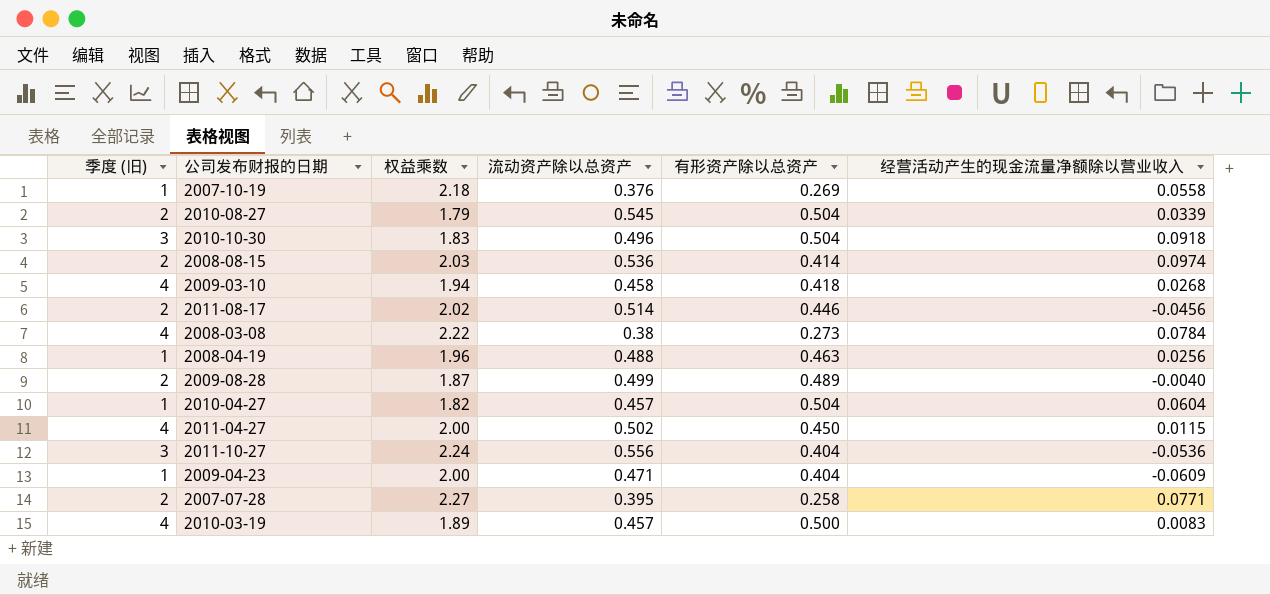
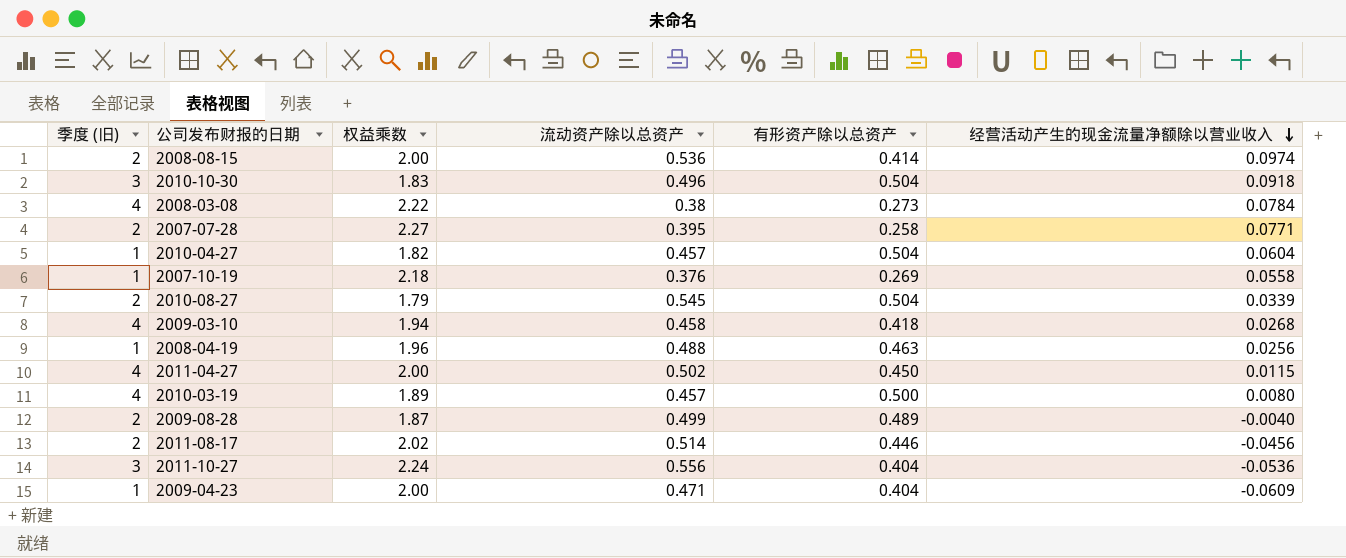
row order: none -> 经营活动产生的现金流量净额除以营业收入 descending
2008-08-15 | 权益乘数: 2.03 -> 2.00
2010-03-19 | 经营活动产生的现金流量净额除以营业收入: 0.0083 -> 0.0080

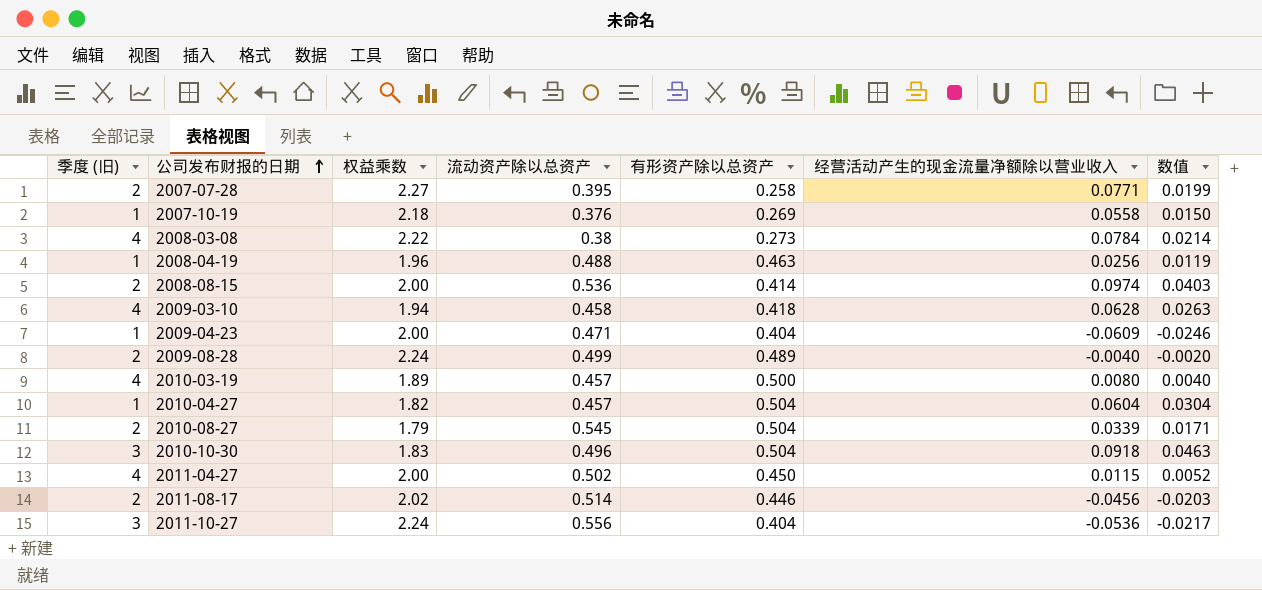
row order: 经营活动产生的现金流量净额除以营业收入 descending -> 公司发布财报的日期 ascending
column 数值 | formula: none -> [有形资产除以总资产] * [经营活动产生的现金流量净额除以营业收入]
2009-03-10 | 经营活动产生的现金流量净额除以营业收入: 0.0268 -> 0.0628
2009-08-28 | 权益乘数: 1.87 -> 2.24

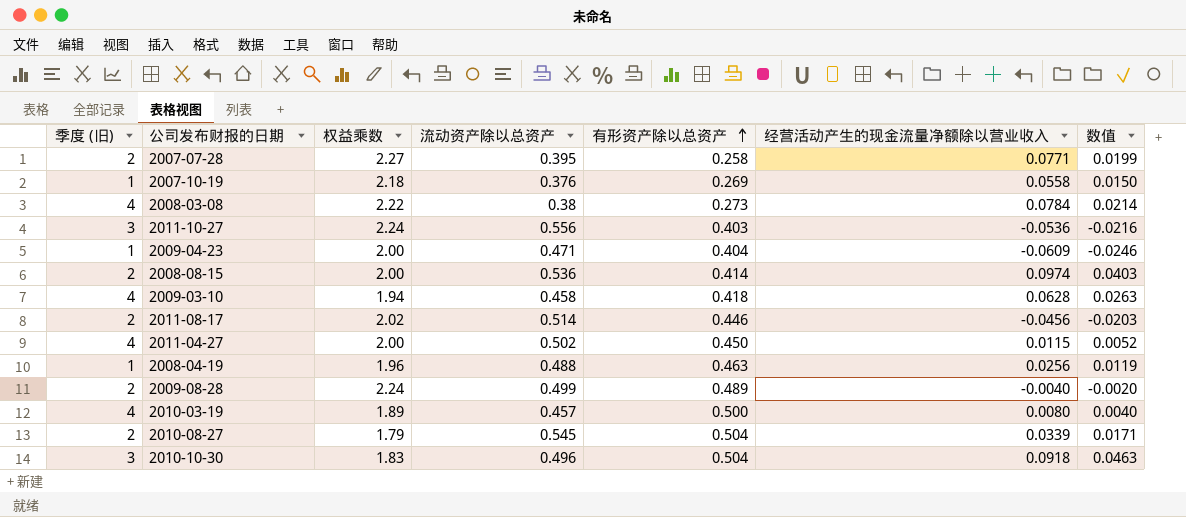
row order: 公司发布财报的日期 ascending -> 有形资产除以总资产 ascending
row 2010-04-27: 1 | 1.82 | 0.457 | 0.504 | 0.0604 | 0.0304 -> none
2011-10-27 | 有形资产除以总资产: 0.404 -> 0.403
2011-10-27 | 数值: -0.0217 -> -0.0216

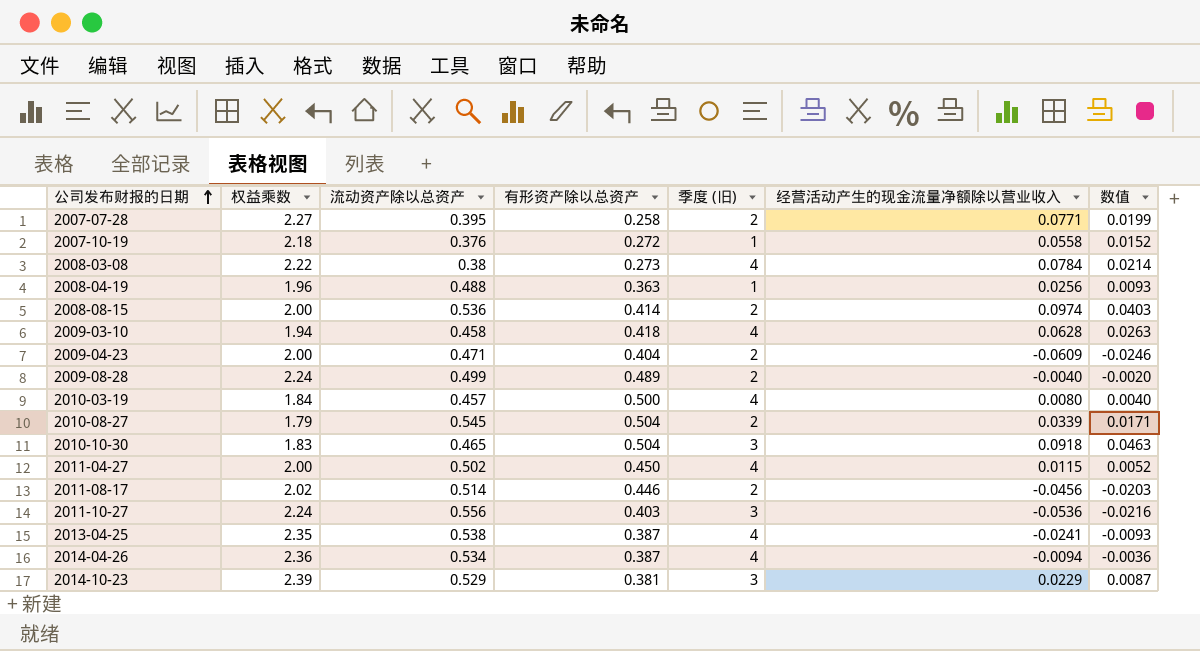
row order: 有形资产除以总资产 ascending -> 公司发布财报的日期 ascending
column 季度 (旧) | position: 1 -> 5
2007-10-19 | 有形资产除以总资产: 0.269 -> 0.272
2007-10-19 | 数值: 0.0150 -> 0.0152
2008-04-19 | 有形资产除以总资产: 0.463 -> 0.363
2008-04-19 | 数值: 0.0119 -> 0.0093
2009-04-23 | 季度 (旧): 1 -> 2
2010-03-19 | 权益乘数: 1.89 -> 1.84
2010-10-30 | 流动资产除以总资产: 0.496 -> 0.465
row 2013-04-25: none -> 2.35 | 0.538 | 0.387 | 4 | -0.0241 | -0.0093
row 2014-04-26: none -> 2.36 | 0.534 | 0.387 | 4 | -0.0094 | -0.0036
row 2014-10-23: none -> 2.39 | 0.529 | 0.381 | 3 | 0.0229 | 0.0087

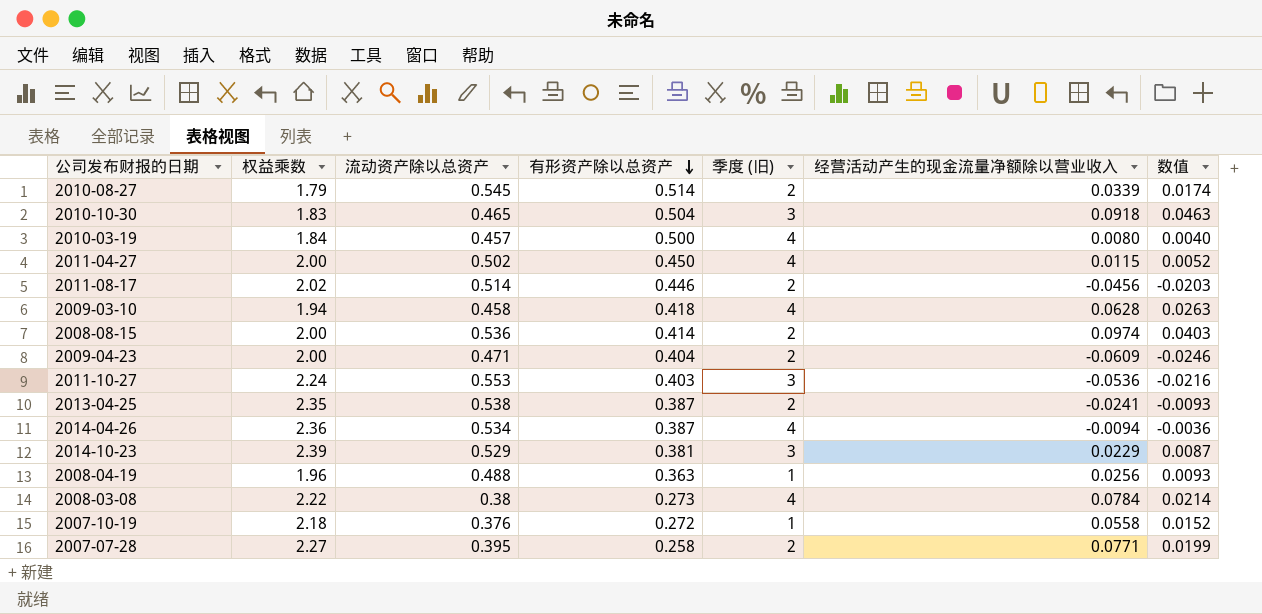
row order: 公司发布财报的日期 ascending -> 有形资产除以总资产 descending
row 2009-08-28: 2.24 | 0.499 | 0.489 | 2 | -0.0040 | -0.0020 -> none
2010-08-27 | 有形资产除以总资产: 0.504 -> 0.514
2010-08-27 | 数值: 0.0171 -> 0.0174
2011-10-27 | 流动资产除以总资产: 0.556 -> 0.553
2013-04-25 | 季度 (旧): 4 -> 2

